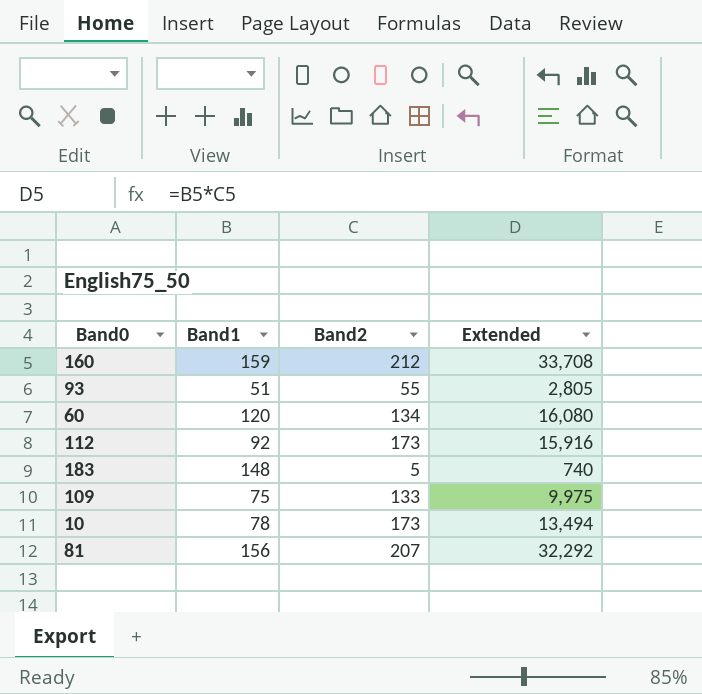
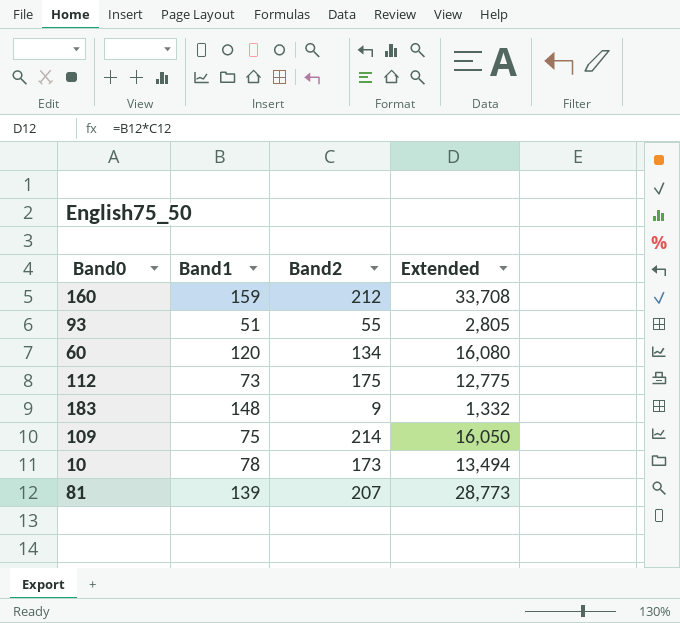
112 | Band1: 92 -> 73
112 | Band2: 173 -> 175
112 | Extended: 15,916 -> 12,775
183 | Band2: 5 -> 9
183 | Extended: 740 -> 1,332
109 | Band2: 133 -> 214
109 | Extended: 9,975 -> 16,050
81 | Band1: 156 -> 139
81 | Extended: 32,292 -> 28,773

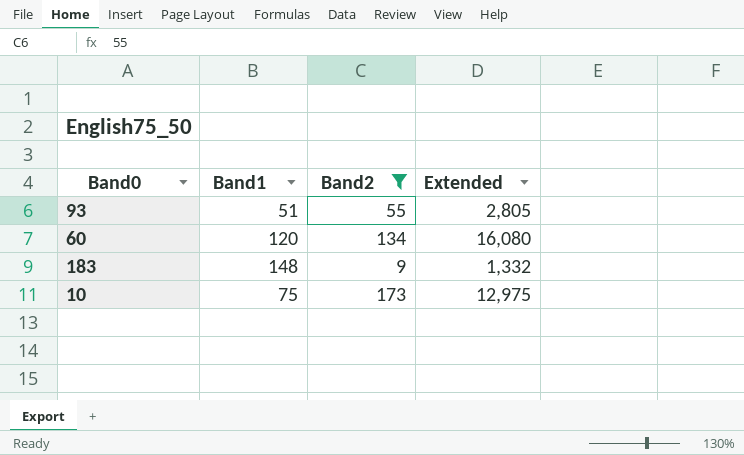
filter: none -> Band2 <= 173
10 | Band1: 78 -> 75
10 | Extended: 13,494 -> 12,975

